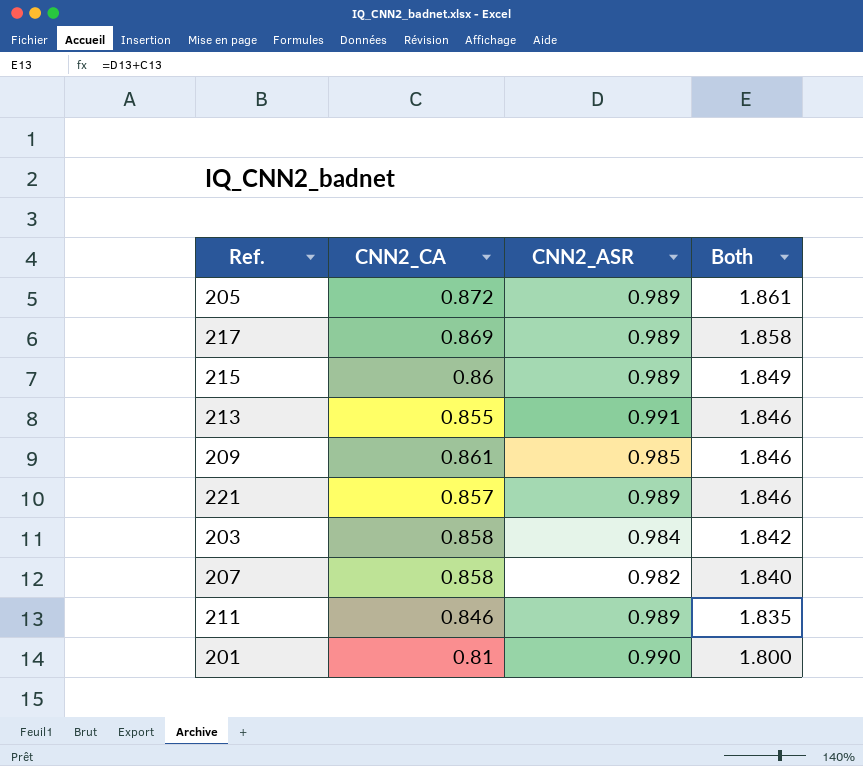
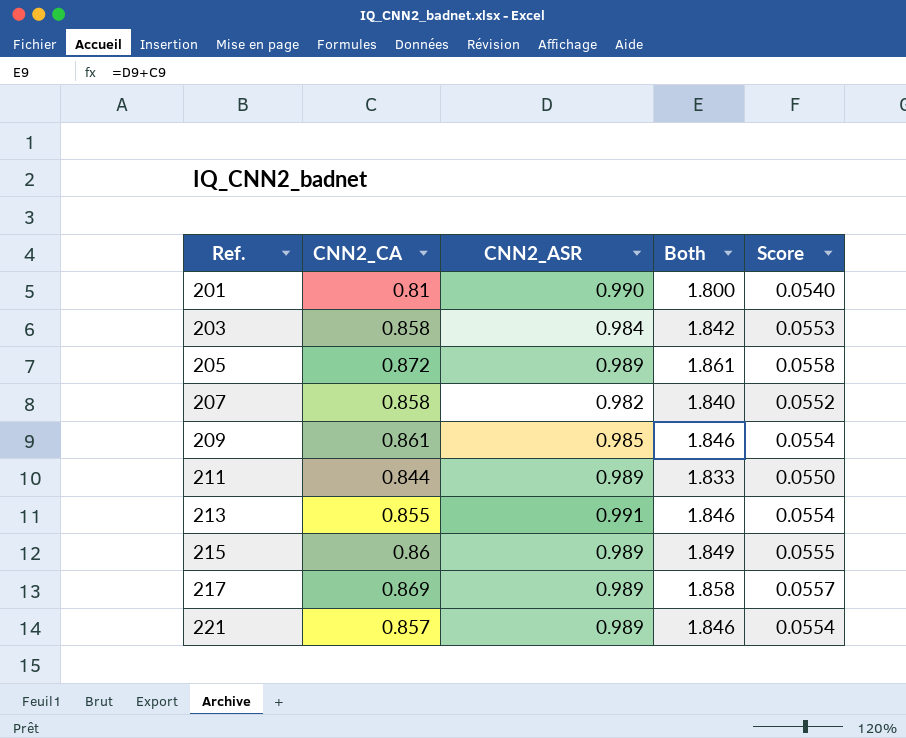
row order: Both descending -> Ref. ascending
column Score | formula: none -> [Both] * 0.03
211 | CNN2_CA: 0.846 -> 0.844
211 | Both: 1.835 -> 1.833

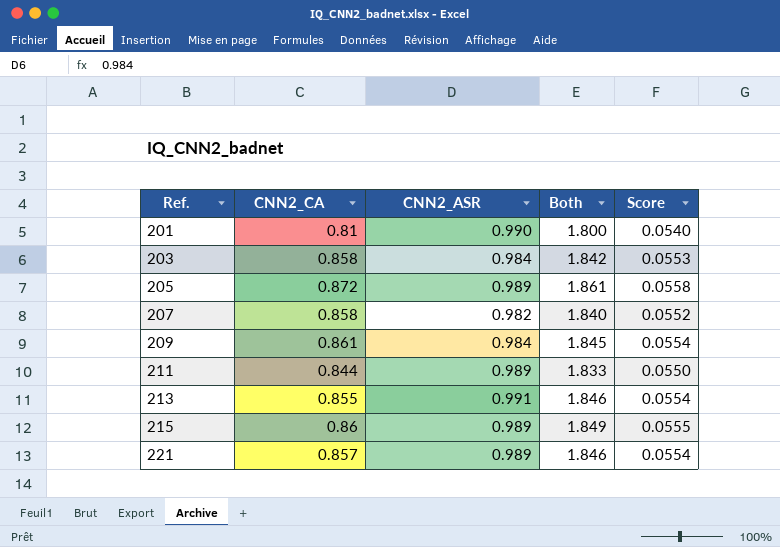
row 217: 0.869 | 0.989 | 1.858 | 0.0557 -> none
209 | CNN2_ASR: 0.985 -> 0.984
209 | Both: 1.846 -> 1.845

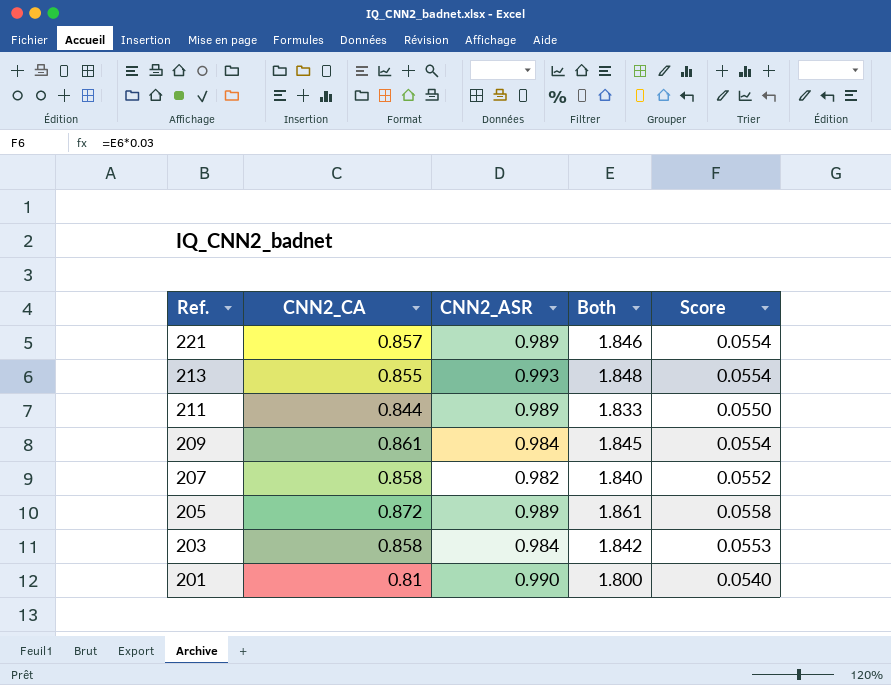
row order: Ref. ascending -> Ref. descending
row 215: 0.86 | 0.989 | 1.849 | 0.0555 -> none
213 | CNN2_ASR: 0.991 -> 0.993
213 | Both: 1.846 -> 1.848

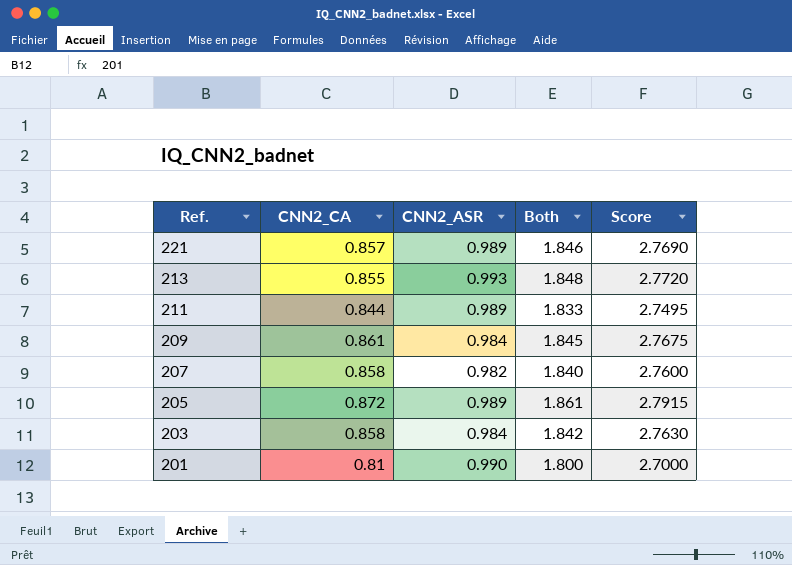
column Score | formula: [Both] * 0.03 -> [Both] * 1.5

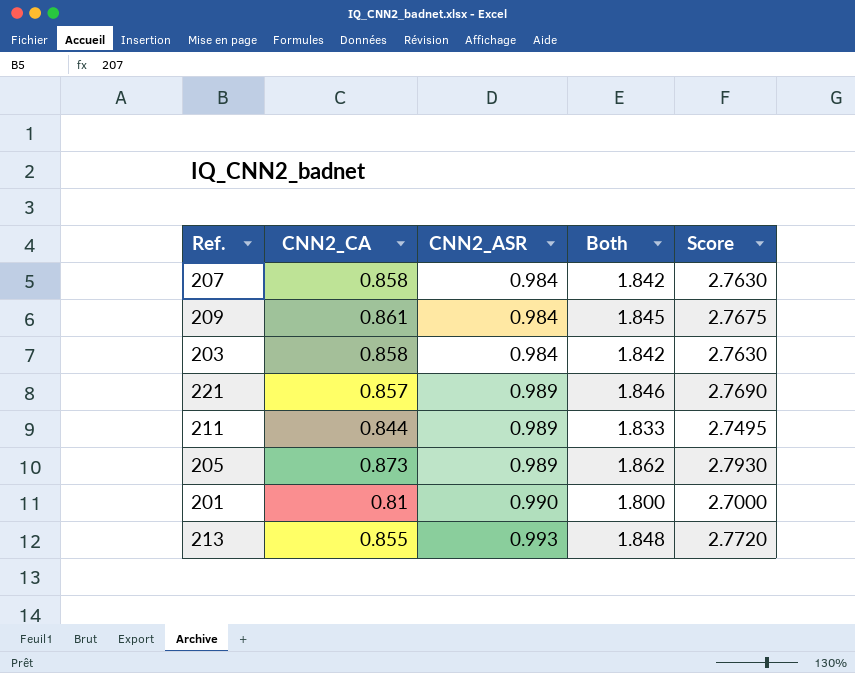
row order: Ref. descending -> CNN2_ASR ascending
207 | CNN2_ASR: 0.982 -> 0.984
207 | Both: 1.840 -> 1.842
207 | Score: 2.7600 -> 2.7630
205 | CNN2_CA: 0.872 -> 0.873
205 | Both: 1.861 -> 1.862
205 | Score: 2.7915 -> 2.7930

